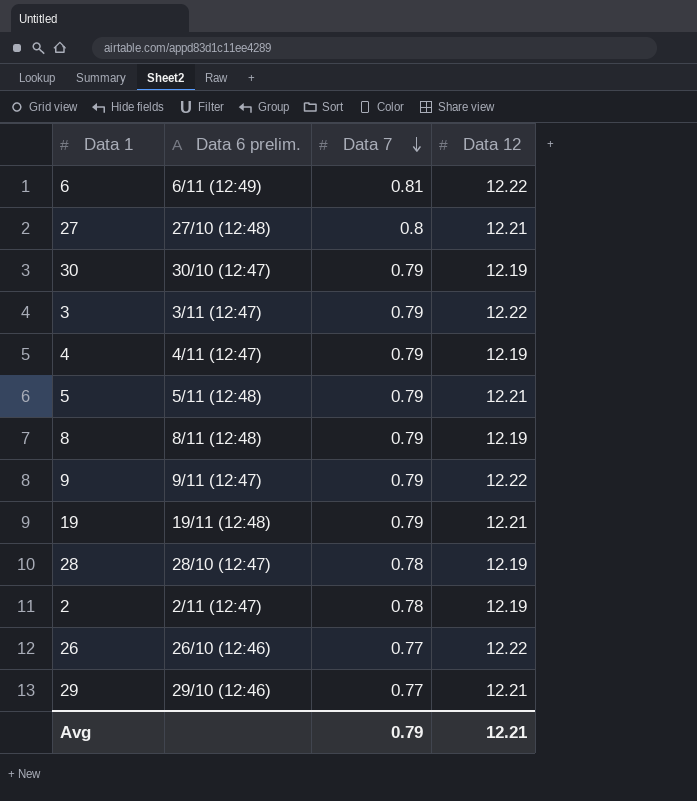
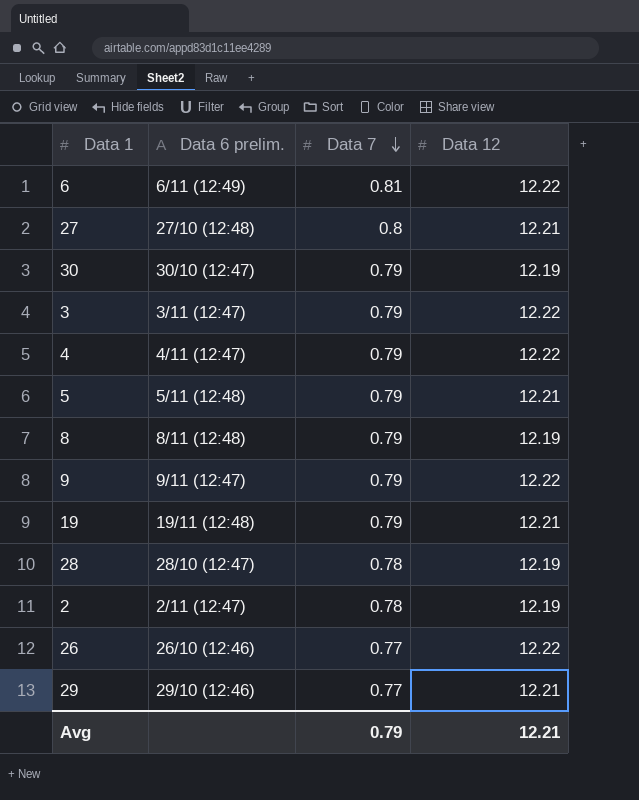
4 | Data 12: 12.19 -> 12.22

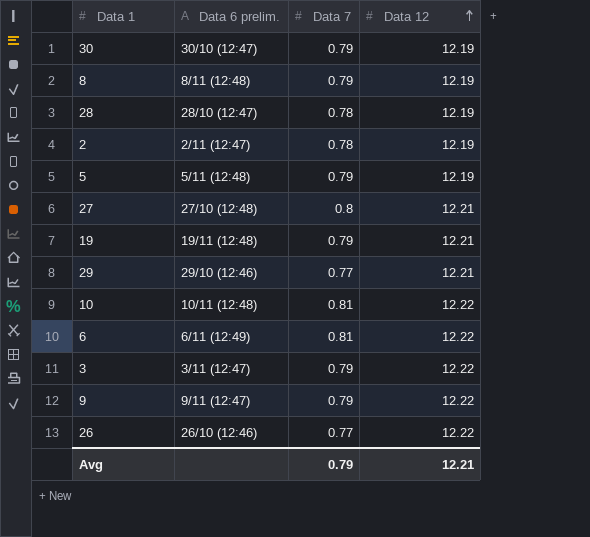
row order: Data 7 descending -> Data 12 ascending
row 4: 4/11 (12:47) | 0.79 | 12.22 -> none
5 | Data 12: 12.21 -> 12.19
row 10: none -> 10/11 (12:48) | 0.81 | 12.22

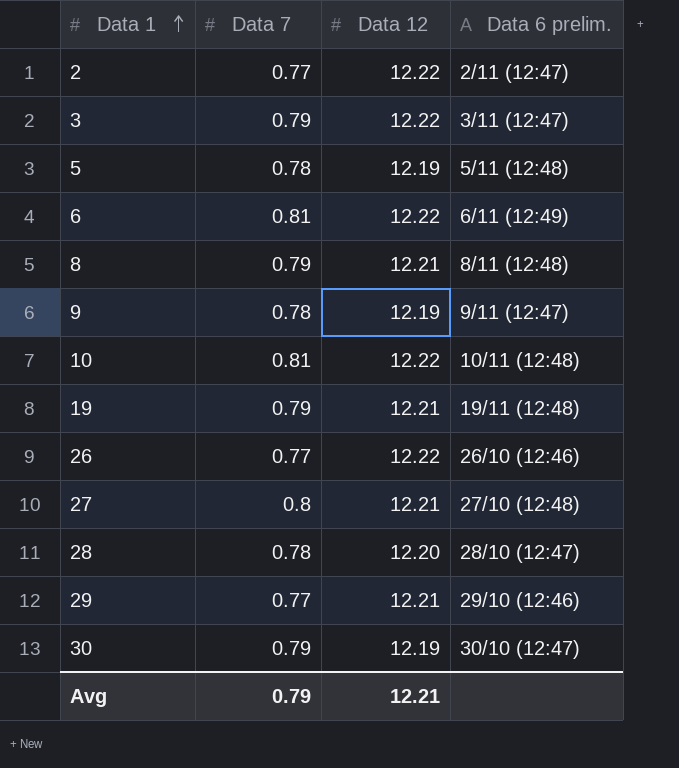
row order: Data 12 ascending -> Data 1 ascending
column Data 6 prelim. | position: 2 -> 4
2 | Data 7: 0.78 -> 0.77
2 | Data 12: 12.19 -> 12.22
5 | Data 7: 0.79 -> 0.78
8 | Data 12: 12.19 -> 12.21
9 | Data 7: 0.79 -> 0.78
9 | Data 12: 12.22 -> 12.19
28 | Data 12: 12.19 -> 12.20

